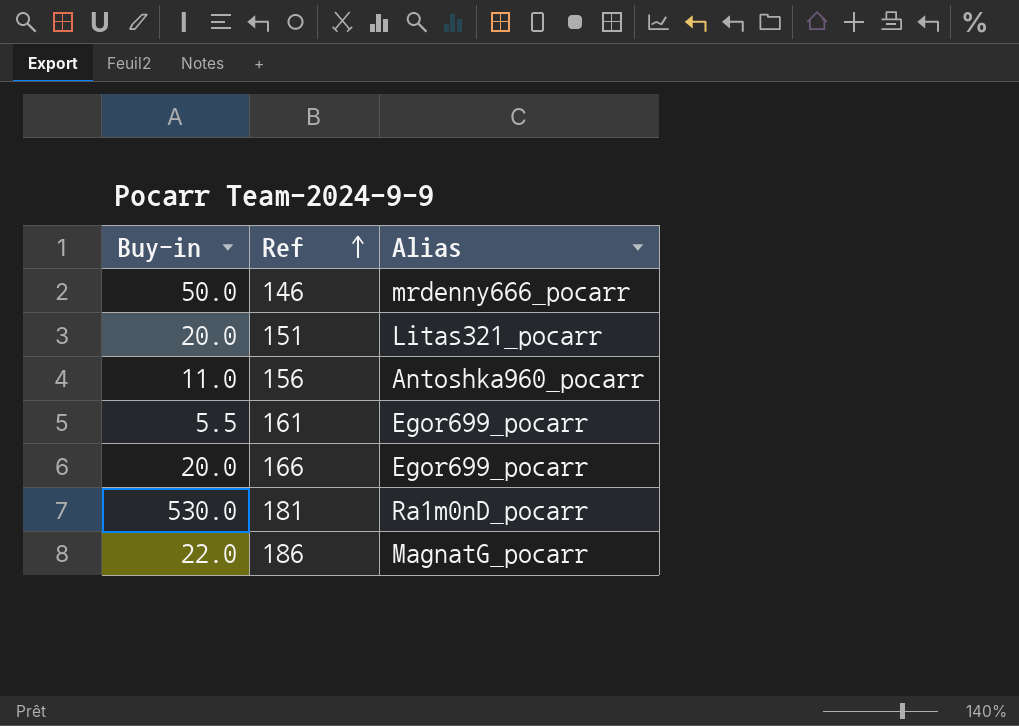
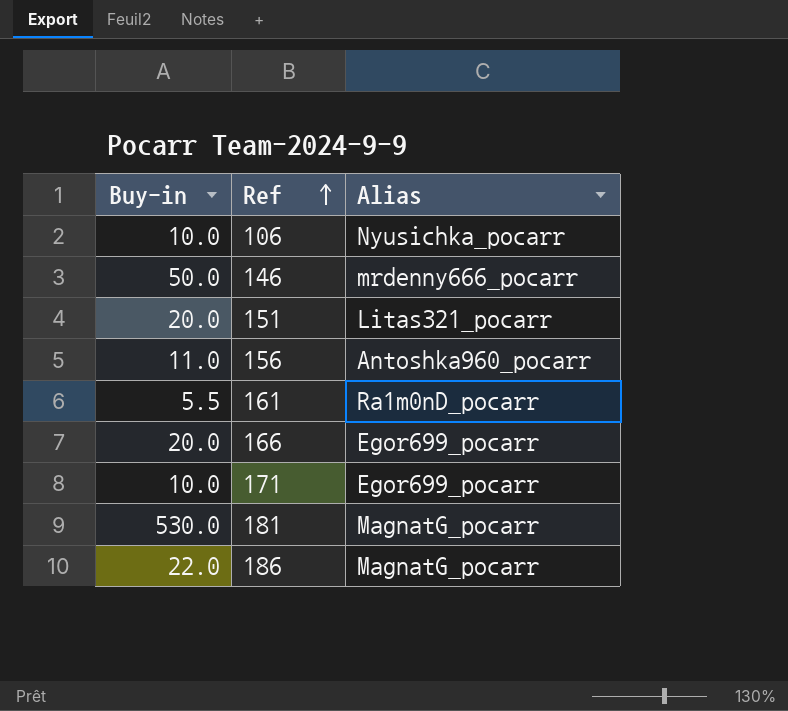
row 106: none -> 10.0 | Nyusichka_pocarr
161 | Alias: Egor699_pocarr -> Ra1m0nD_pocarr
row 171: none -> 10.0 | Egor699_pocarr
181 | Alias: Ra1m0nD_pocarr -> MagnatG_pocarr

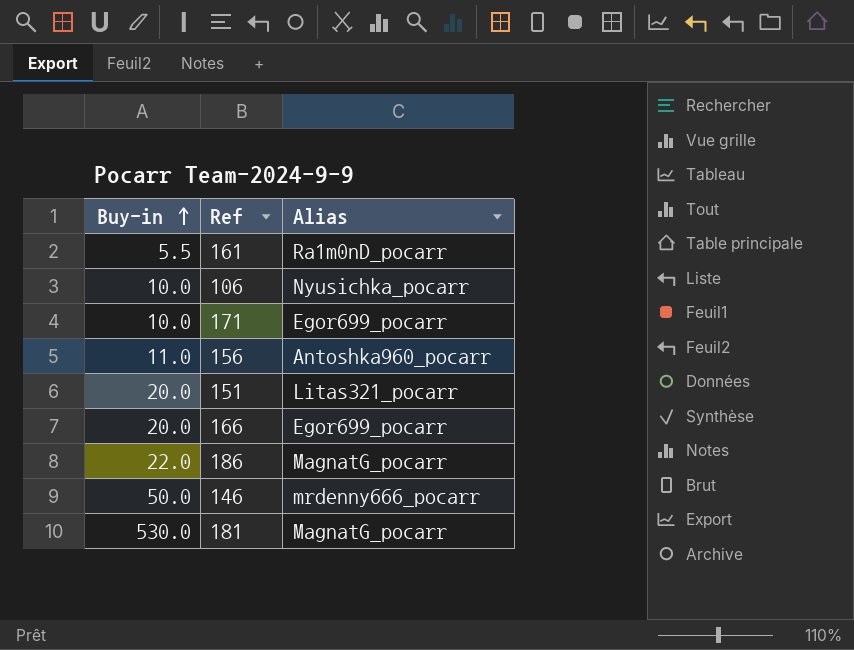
row order: Ref ascending -> Buy-in ascending

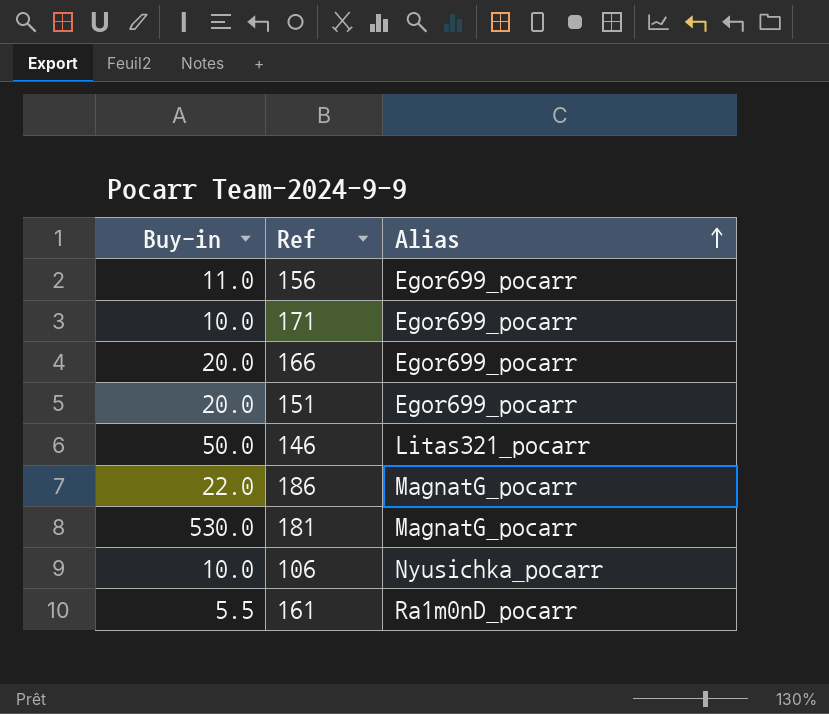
row order: Buy-in ascending -> Alias ascending
156 | Alias: Antoshka960_pocarr -> Egor699_pocarr
151 | Alias: Litas321_pocarr -> Egor699_pocarr
146 | Alias: mrdenny666_pocarr -> Litas321_pocarr

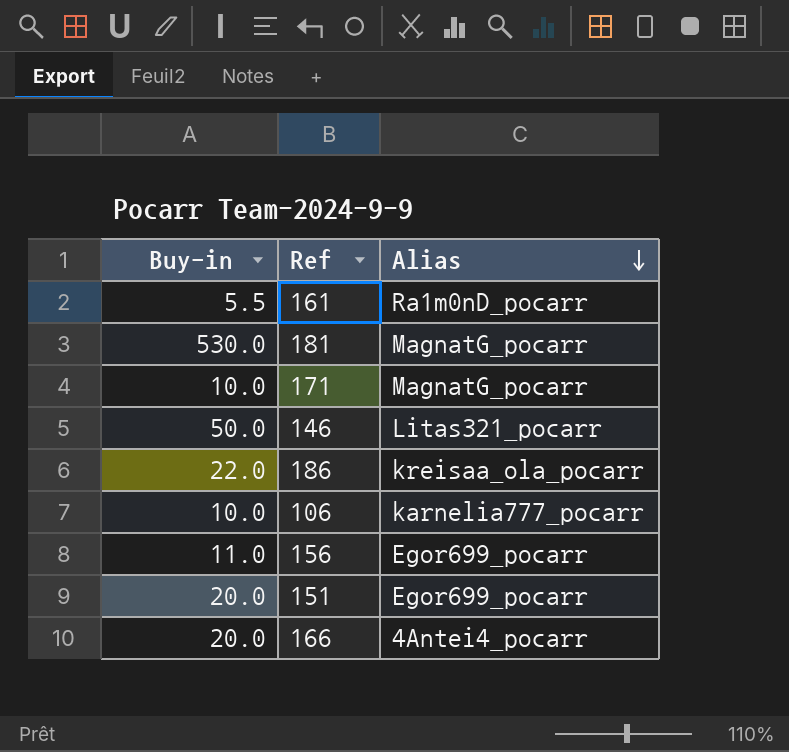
row order: Alias ascending -> Alias descending
171 | Alias: Egor699_pocarr -> MagnatG_pocarr
186 | Alias: MagnatG_pocarr -> kreisaa_ola_pocarr
106 | Alias: Nyusichka_pocarr -> karnelia777_pocarr
166 | Alias: Egor699_pocarr -> 4Antei4_pocarr

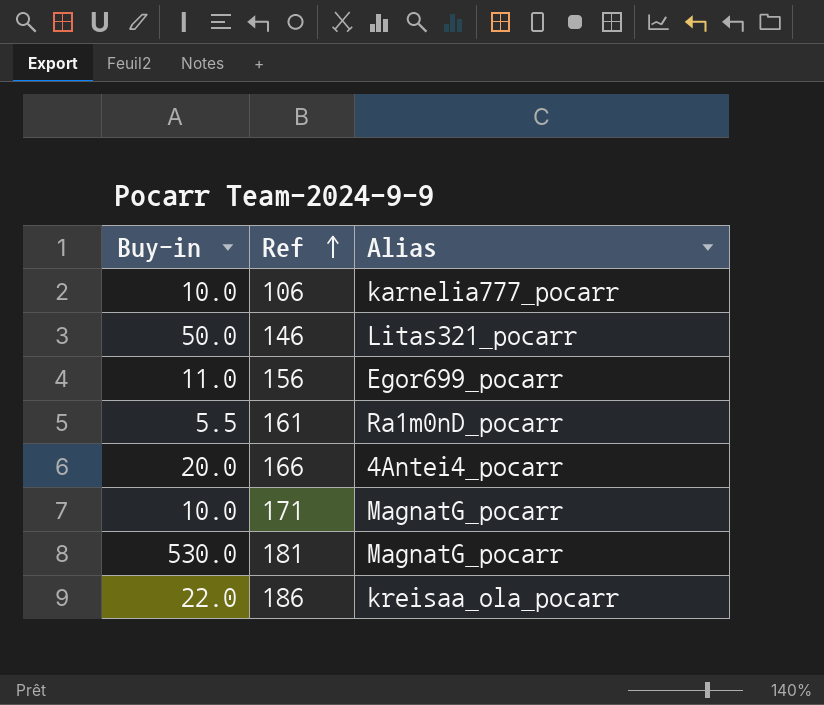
row order: Alias descending -> Ref ascending
row 151: 20.0 | Egor699_pocarr -> none

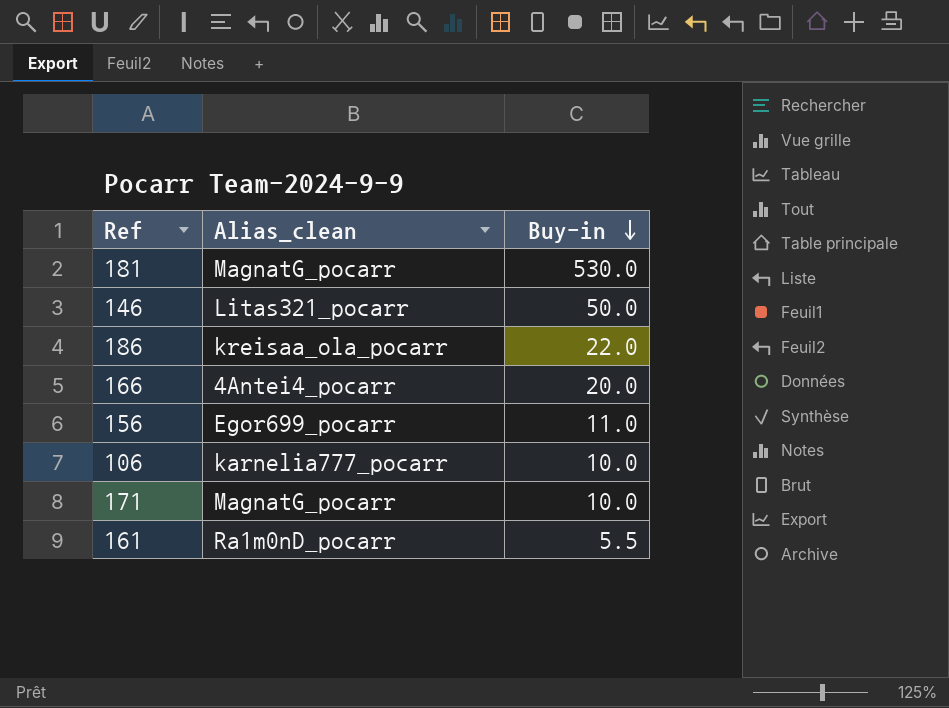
row order: Ref ascending -> Buy-in descending
column name: Alias -> Alias_clean
column Buy-in | position: 1 -> 3

